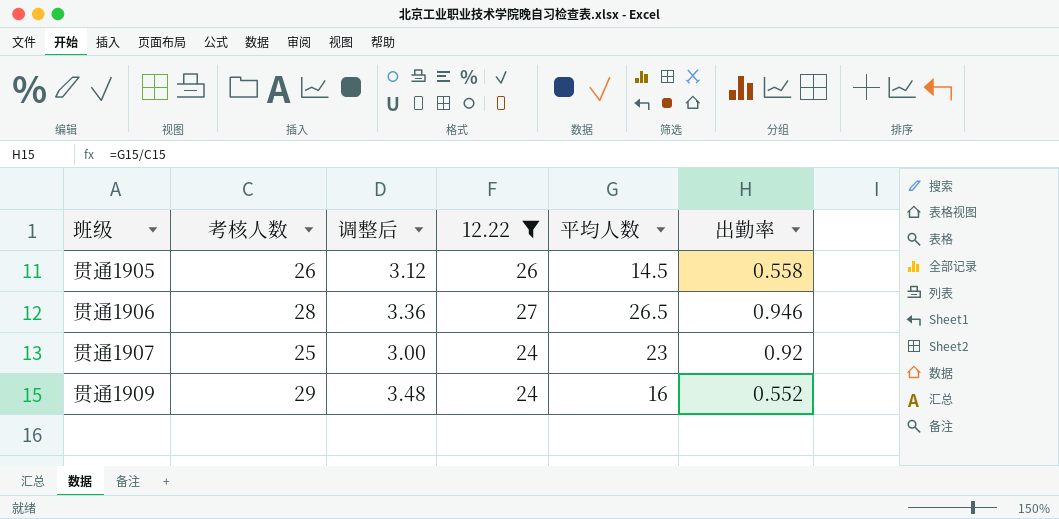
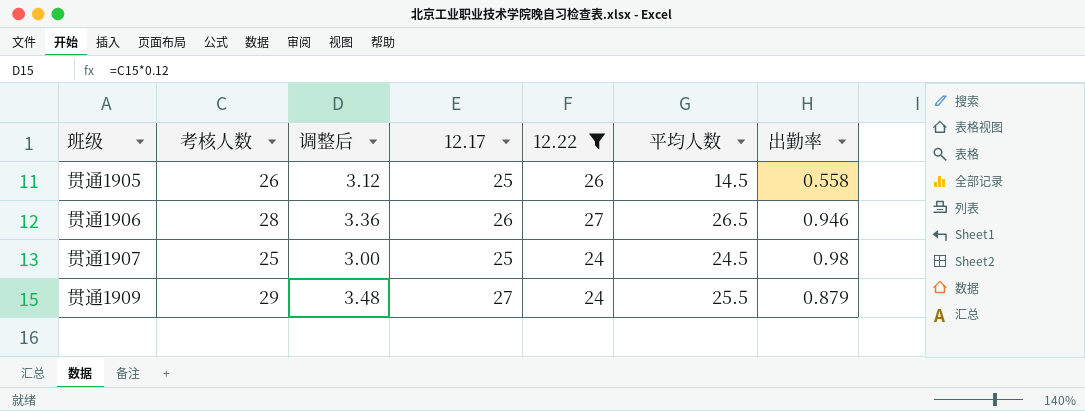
column 12.17 | position: none -> 4
贯通1907 | 平均人数: 23 -> 24.5
贯通1907 | 出勤率: 0.92 -> 0.98
贯通1909 | 平均人数: 16 -> 25.5
贯通1909 | 出勤率: 0.552 -> 0.879

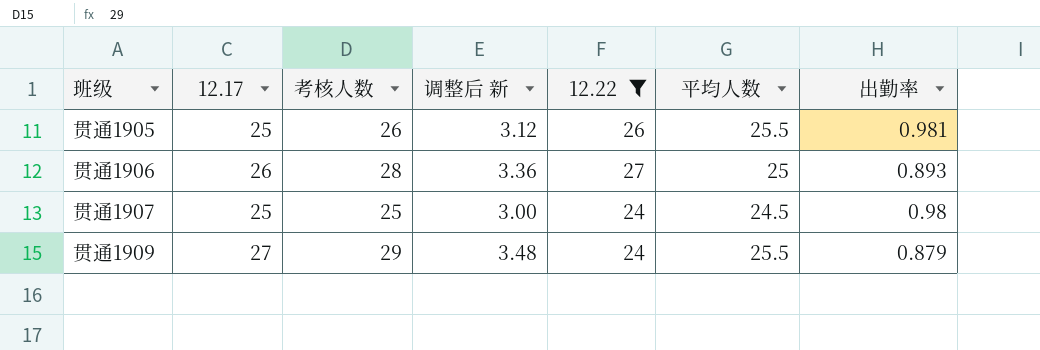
column 12.17 | position: 4 -> 2
column name: 调整后 -> 调整后 新
贯通1905 | 平均人数: 14.5 -> 25.5
贯通1905 | 出勤率: 0.558 -> 0.981
贯通1906 | 平均人数: 26.5 -> 25
贯通1906 | 出勤率: 0.946 -> 0.893

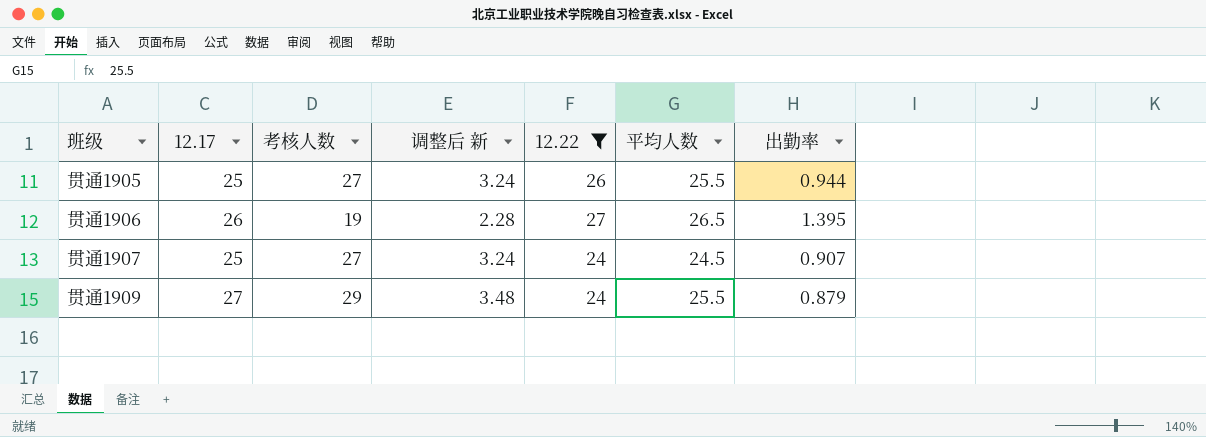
贯通1905 | 考核人数: 26 -> 27
贯通1905 | 调整后 新: 3.12 -> 3.24
贯通1905 | 出勤率: 0.981 -> 0.944
贯通1906 | 考核人数: 28 -> 19
贯通1906 | 调整后 新: 3.36 -> 2.28
贯通1906 | 平均人数: 25 -> 26.5
贯通1906 | 出勤率: 0.893 -> 1.395
贯通1907 | 考核人数: 25 -> 27
贯通1907 | 调整后 新: 3.00 -> 3.24
贯通1907 | 出勤率: 0.98 -> 0.907

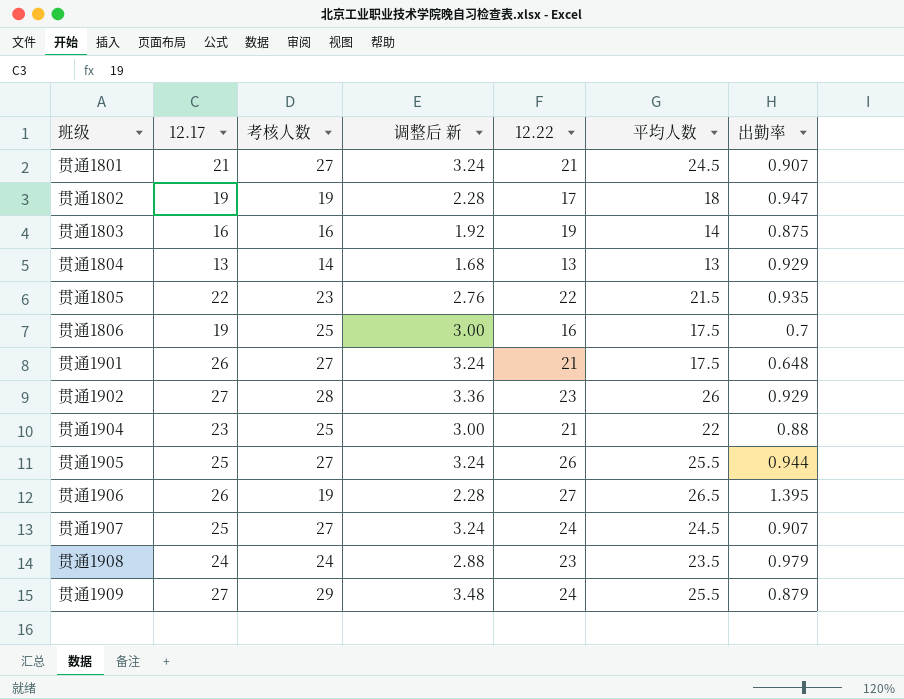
filter: 12.22 >= 24 -> none

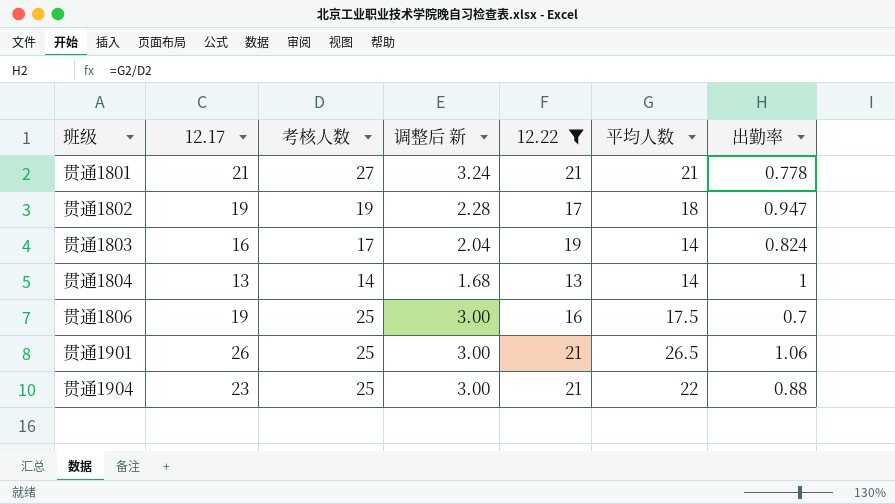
filter: none -> 12.22 <= 21
贯通1801 | 平均人数: 24.5 -> 21
贯通1801 | 出勤率: 0.907 -> 0.778
贯通1803 | 考核人数: 16 -> 17
贯通1803 | 调整后 新: 1.92 -> 2.04
贯通1803 | 出勤率: 0.875 -> 0.824
贯通1804 | 平均人数: 13 -> 14
贯通1804 | 出勤率: 0.929 -> 1
贯通1901 | 考核人数: 27 -> 25
贯通1901 | 调整后 新: 3.24 -> 3.00
贯通1901 | 平均人数: 17.5 -> 26.5
贯通1901 | 出勤率: 0.648 -> 1.06

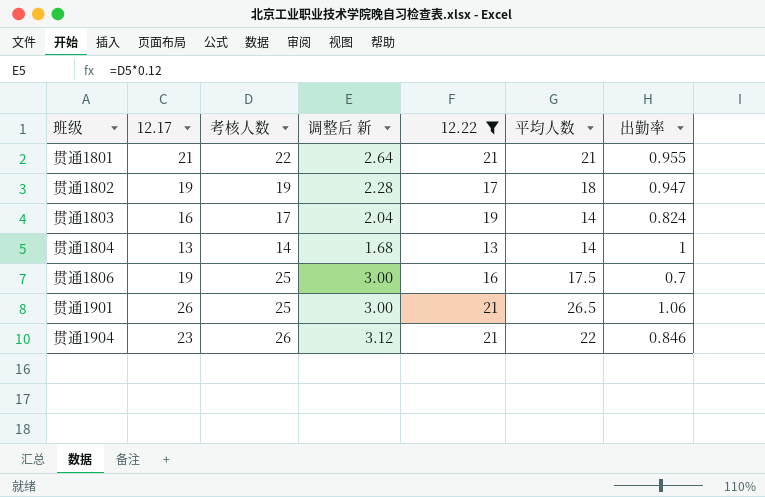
贯通1801 | 考核人数: 27 -> 22
贯通1801 | 调整后 新: 3.24 -> 2.64
贯通1801 | 出勤率: 0.778 -> 0.955
贯通1904 | 考核人数: 25 -> 26
贯通1904 | 调整后 新: 3.00 -> 3.12
贯通1904 | 出勤率: 0.88 -> 0.846

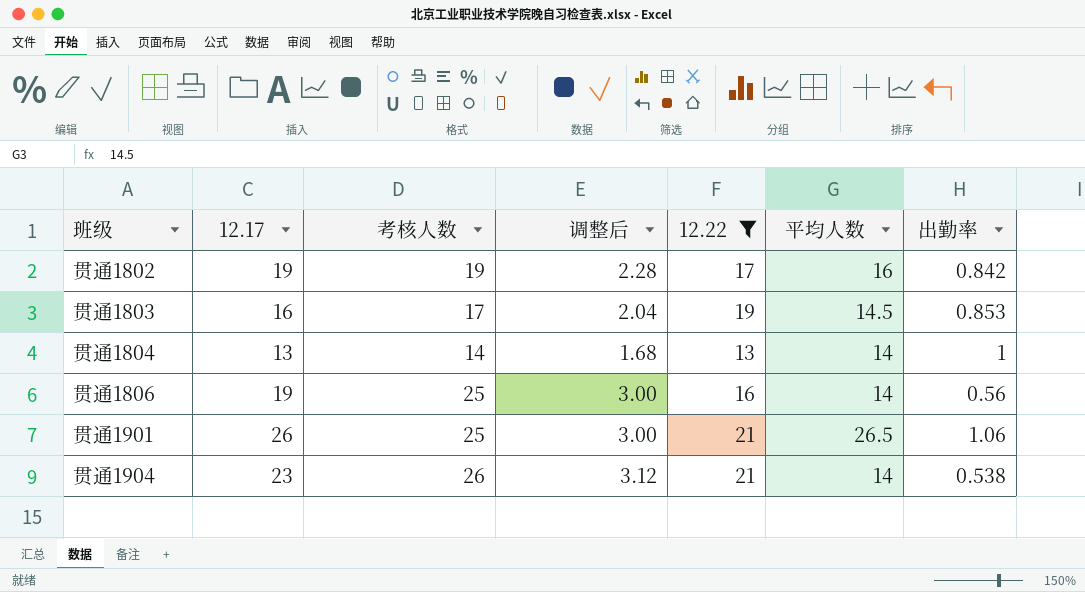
column name: 调整后 新 -> 调整后
row 贯通1801: 21 | 22 | 2.64 | 21 | 21 | 0.955 -> none
贯通1802 | 平均人数: 18 -> 16
贯通1802 | 出勤率: 0.947 -> 0.842
贯通1803 | 平均人数: 14 -> 14.5
贯通1803 | 出勤率: 0.824 -> 0.853
贯通1806 | 平均人数: 17.5 -> 14
贯通1806 | 出勤率: 0.7 -> 0.56
贯通1904 | 平均人数: 22 -> 14
贯通1904 | 出勤率: 0.846 -> 0.538

